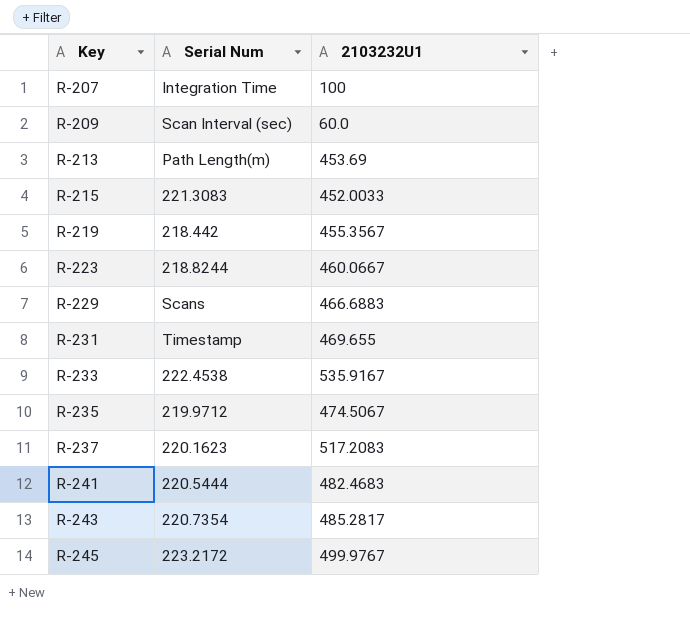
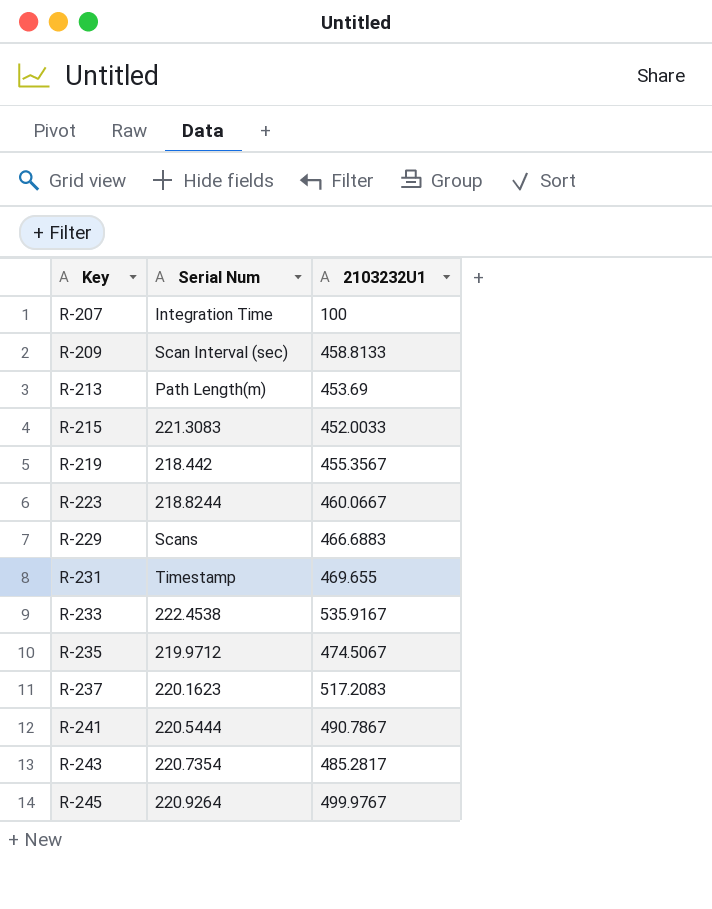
R-209 | 2103232U1: 60.0 -> 458.8133
R-241 | 2103232U1: 482.4683 -> 490.7867
R-245 | Serial Num: 223.2172 -> 220.9264

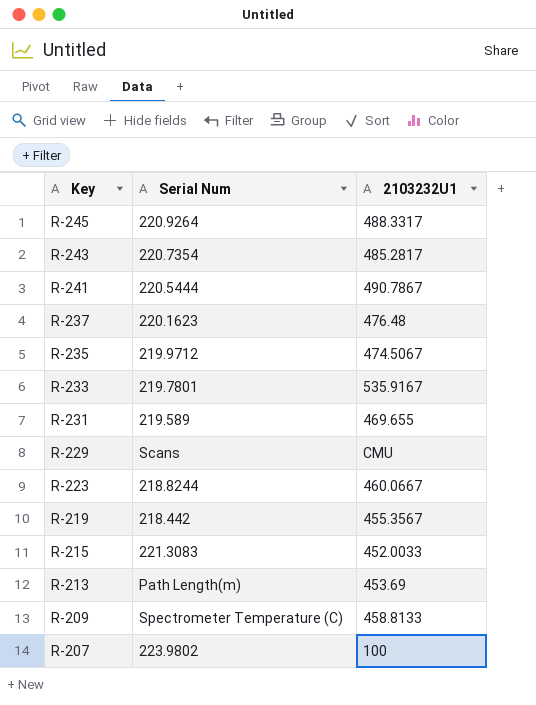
row order: Key ascending -> Key descending
R-245 | 2103232U1: 499.9767 -> 488.3317
R-237 | 2103232U1: 517.2083 -> 476.48
R-233 | Serial Num: 222.4538 -> 219.7801
R-231 | Serial Num: Timestamp -> 219.589
R-229 | 2103232U1: 466.6883 -> CMU
R-209 | Serial Num: Scan Interval (sec) -> Spectrometer Temperature (C)
R-207 | Serial Num: Integration Time -> 223.9802

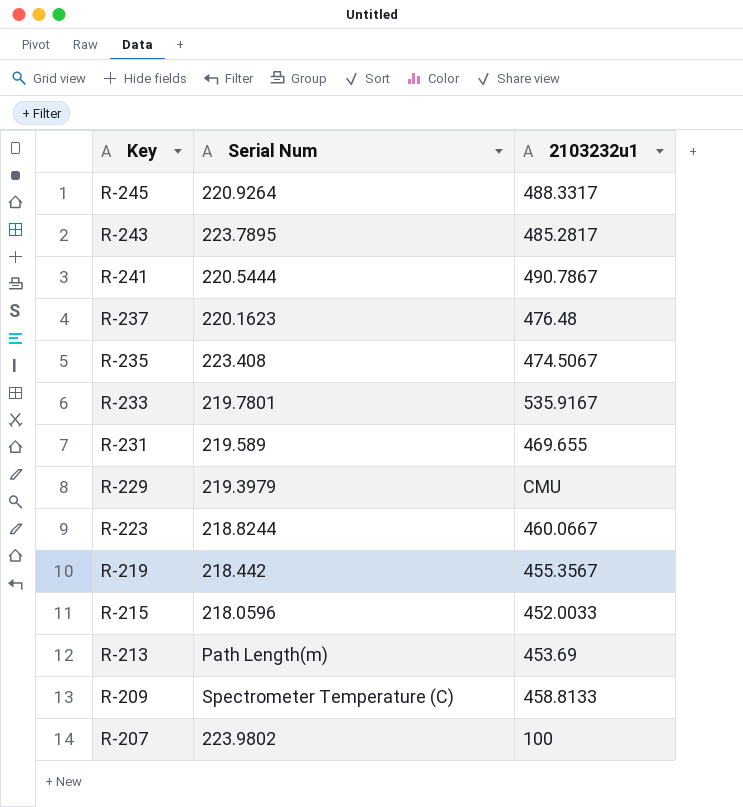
column name: 2103232U1 -> 2103232u1
R-243 | Serial Num: 220.7354 -> 223.7895
R-235 | Serial Num: 219.9712 -> 223.408
R-229 | Serial Num: Scans -> 219.3979
R-215 | Serial Num: 221.3083 -> 218.0596

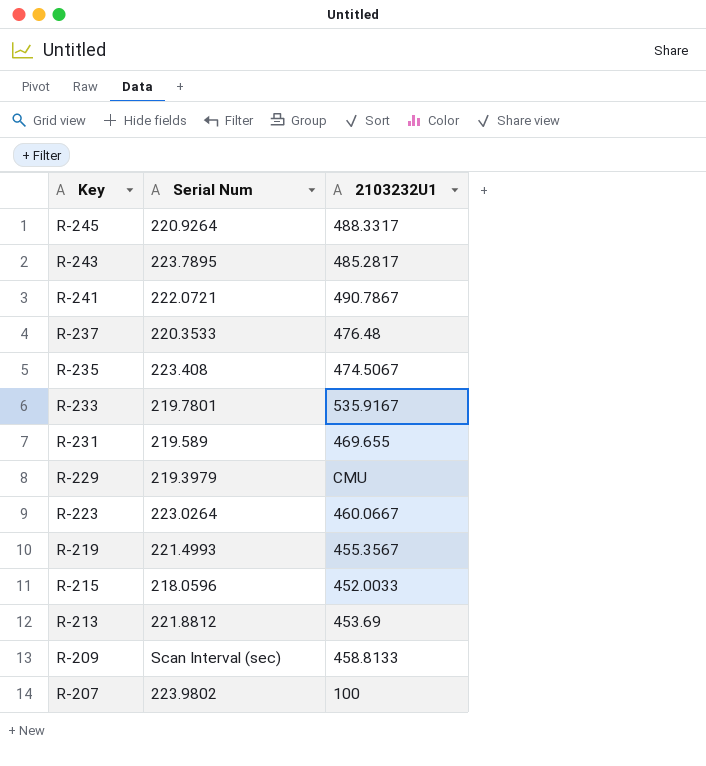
column name: 2103232u1 -> 2103232U1
R-241 | Serial Num: 220.5444 -> 222.0721
R-237 | Serial Num: 220.1623 -> 220.3533
R-223 | Serial Num: 218.8244 -> 223.0264
R-219 | Serial Num: 218.442 -> 221.4993
R-213 | Serial Num: Path Length(m) -> 221.8812
R-209 | Serial Num: Spectrometer Temperature (C) -> Scan Interval (sec)

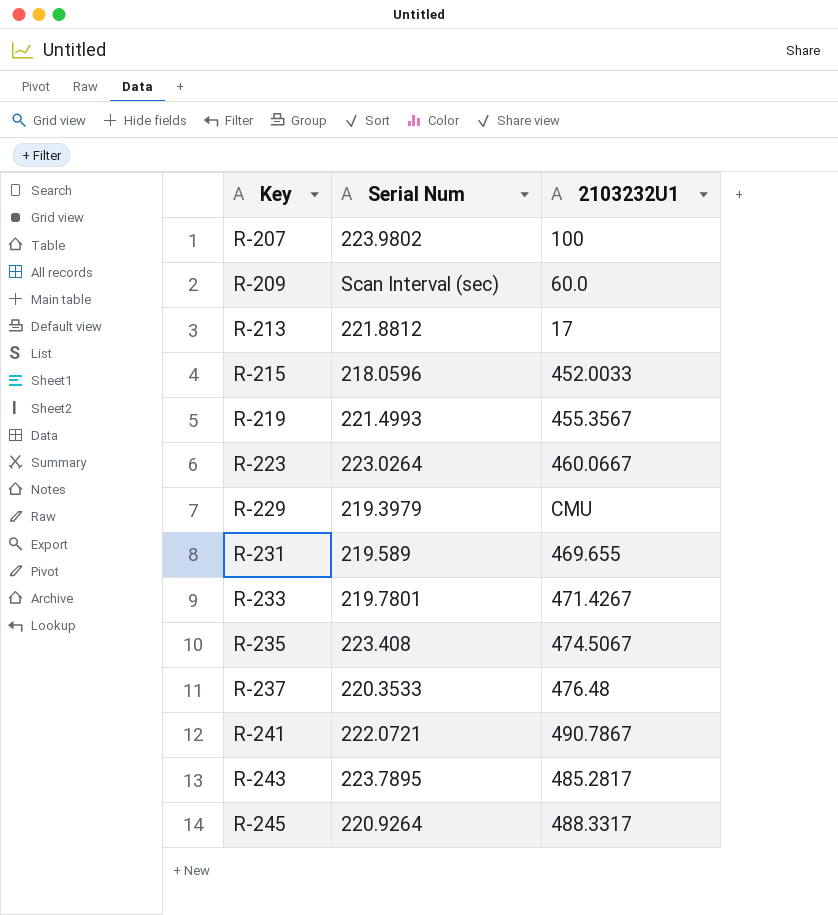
row order: Key descending -> Key ascending
R-209 | 2103232U1: 458.8133 -> 60.0
R-213 | 2103232U1: 453.69 -> 17
R-233 | 2103232U1: 535.9167 -> 471.4267

